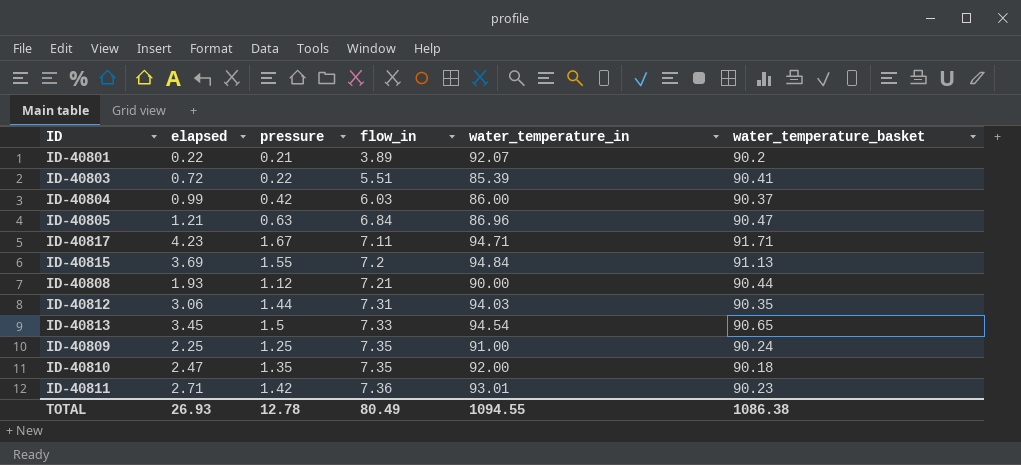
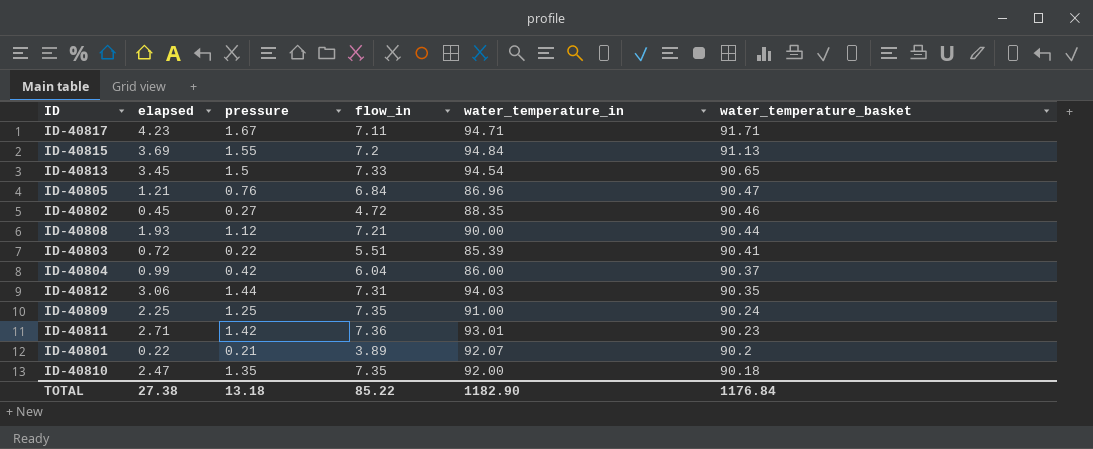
row order: flow_in ascending -> water_temperature_basket descending
ID-40805 | pressure: 0.63 -> 0.76
row ID-40802: none -> 0.45 | 0.27 | 4.72 | 88.35 | 90.46
ID-40804 | flow_in: 6.03 -> 6.04
TOTAL | elapsed: 26.93 -> 27.38
TOTAL | pressure: 12.78 -> 13.18
TOTAL | flow_in: 80.49 -> 85.22
TOTAL | water_temperature_in: 1094.55 -> 1182.90
TOTAL | water_temperature_basket: 1086.38 -> 1176.84

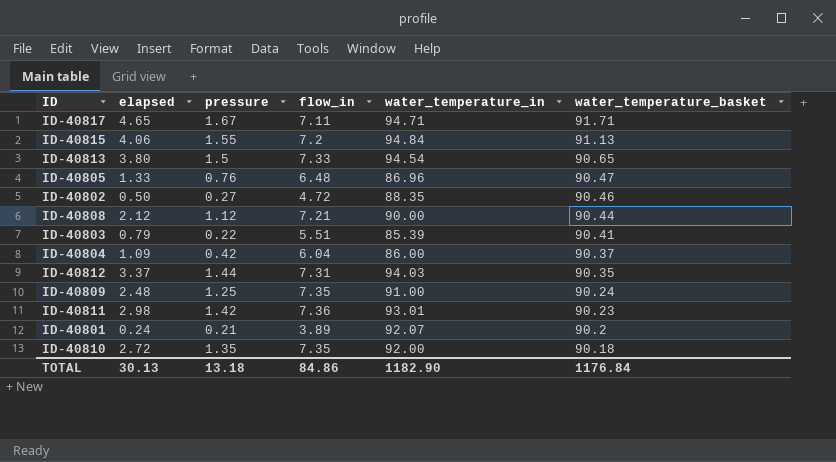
ID-40817 | elapsed: 4.23 -> 4.65
ID-40815 | elapsed: 3.69 -> 4.06
ID-40813 | elapsed: 3.45 -> 3.80
ID-40805 | elapsed: 1.21 -> 1.33
ID-40805 | flow_in: 6.84 -> 6.48
ID-40802 | elapsed: 0.45 -> 0.50
ID-40808 | elapsed: 1.93 -> 2.12
ID-40803 | elapsed: 0.72 -> 0.79
ID-40804 | elapsed: 0.99 -> 1.09
ID-40812 | elapsed: 3.06 -> 3.37
ID-40809 | elapsed: 2.25 -> 2.48
ID-40811 | elapsed: 2.71 -> 2.98
ID-40801 | elapsed: 0.22 -> 0.24
ID-40810 | elapsed: 2.47 -> 2.72
TOTAL | elapsed: 27.38 -> 30.13
TOTAL | flow_in: 85.22 -> 84.86

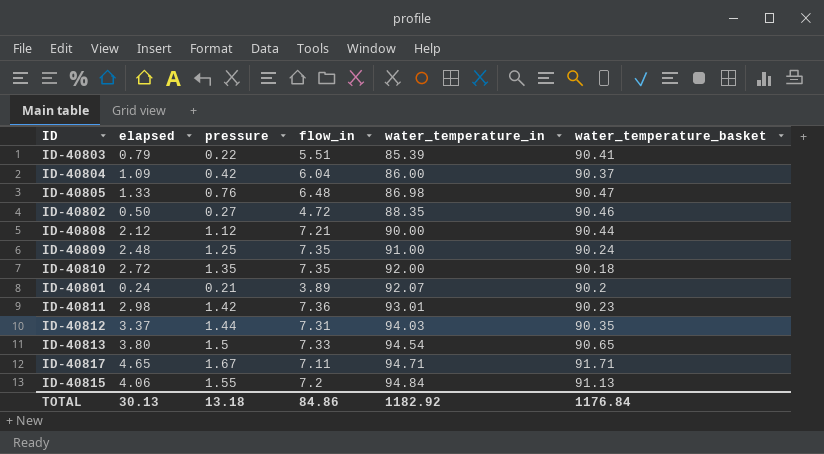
row order: water_temperature_basket descending -> water_temperature_in ascending
ID-40805 | water_temperature_in: 86.96 -> 86.98
TOTAL | water_temperature_in: 1182.90 -> 1182.92

